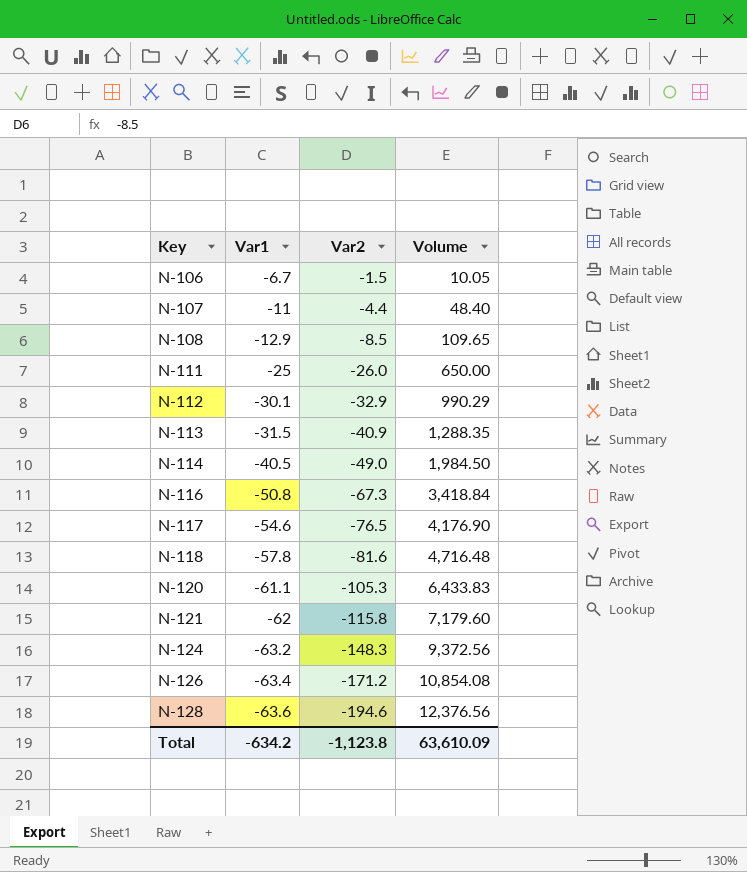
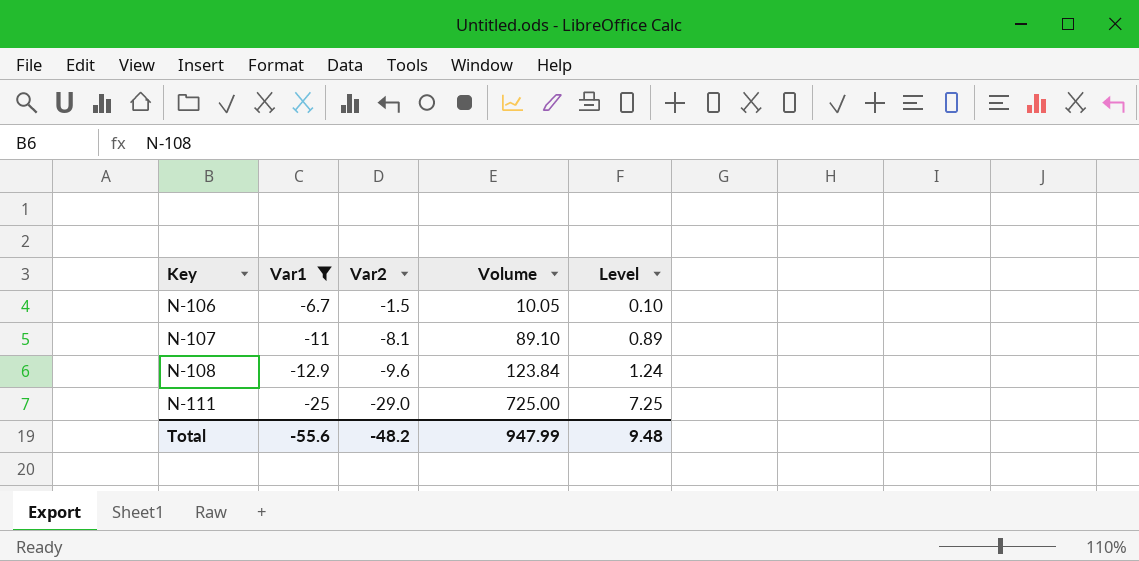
filter: none -> Var1 >= -25
column Level | formula: none -> [Volume] * 0.01
N-107 | Var2: -4.4 -> -8.1
N-107 | Volume: 48.40 -> 89.10
N-108 | Var2: -8.5 -> -9.6
N-108 | Volume: 109.65 -> 123.84
N-111 | Var2: -26.0 -> -29.0
N-111 | Volume: 650.00 -> 725.00
Total | Var1: -634.2 -> -55.6
Total | Var2: -1,123.8 -> -48.2
Total | Volume: 63,610.09 -> 947.99

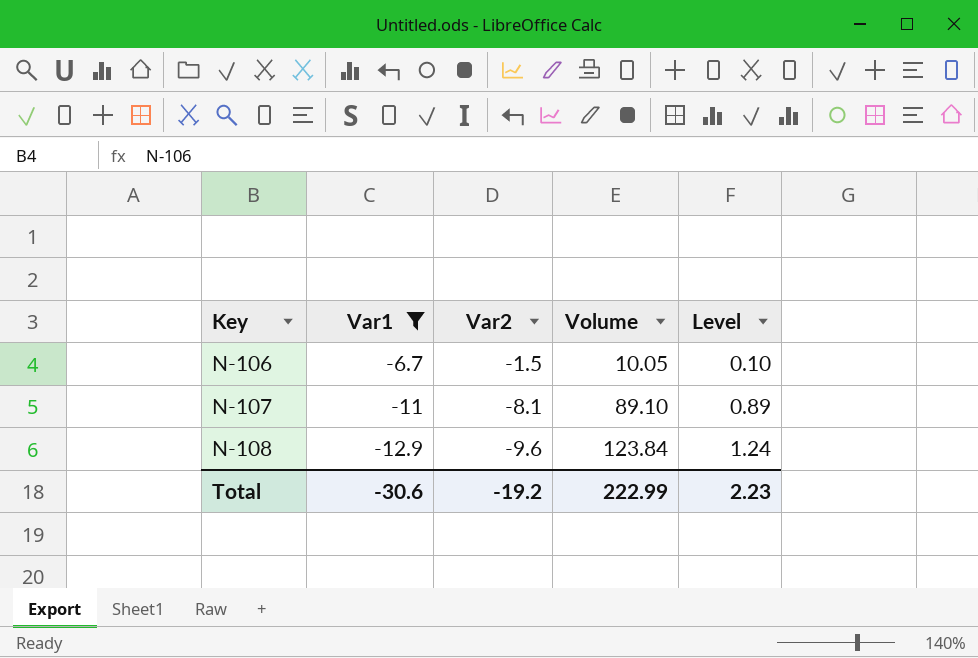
row N-111: -25 | -29.0 | 725.00 | 7.25 -> none
Total | Var1: -55.6 -> -30.6
Total | Var2: -48.2 -> -19.2
Total | Volume: 947.99 -> 222.99
Total | Level: 9.48 -> 2.23

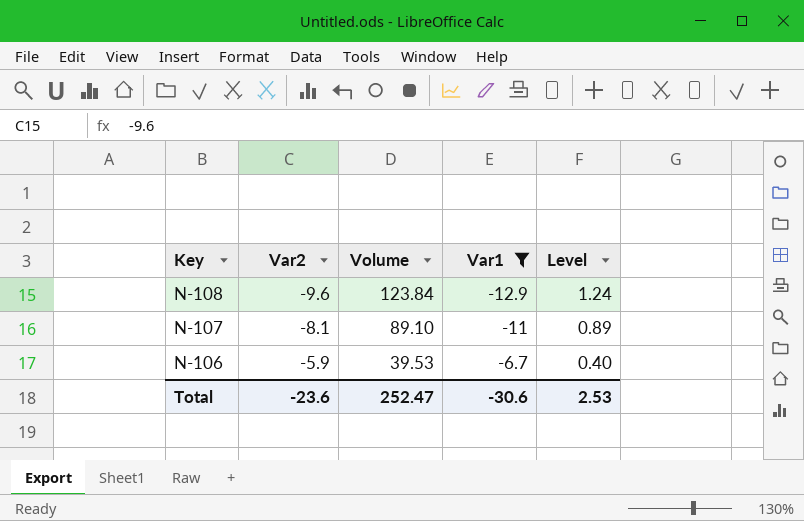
row order: Key ascending -> Key descending
column Var1 | position: 2 -> 4
N-106 | Var2: -1.5 -> -5.9
N-106 | Volume: 10.05 -> 39.53
N-106 | Level: 0.10 -> 0.40
Total | Var2: -19.2 -> -23.6
Total | Volume: 222.99 -> 252.47
Total | Level: 2.23 -> 2.53

